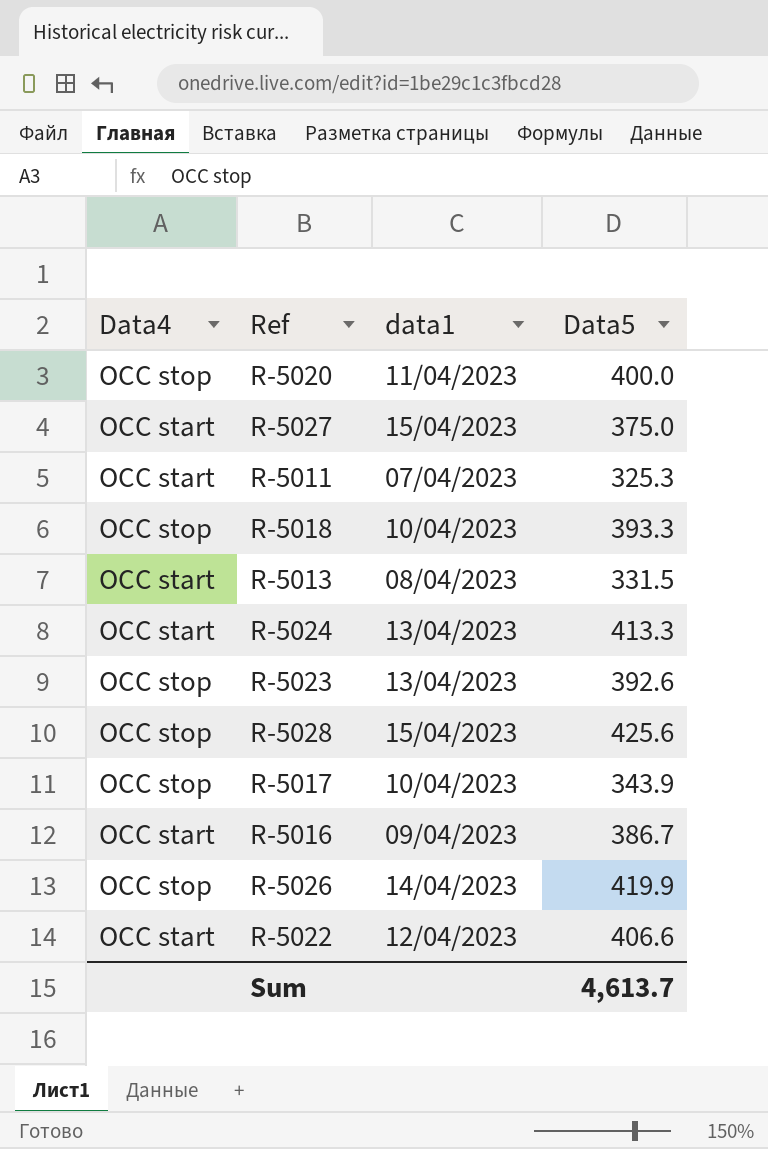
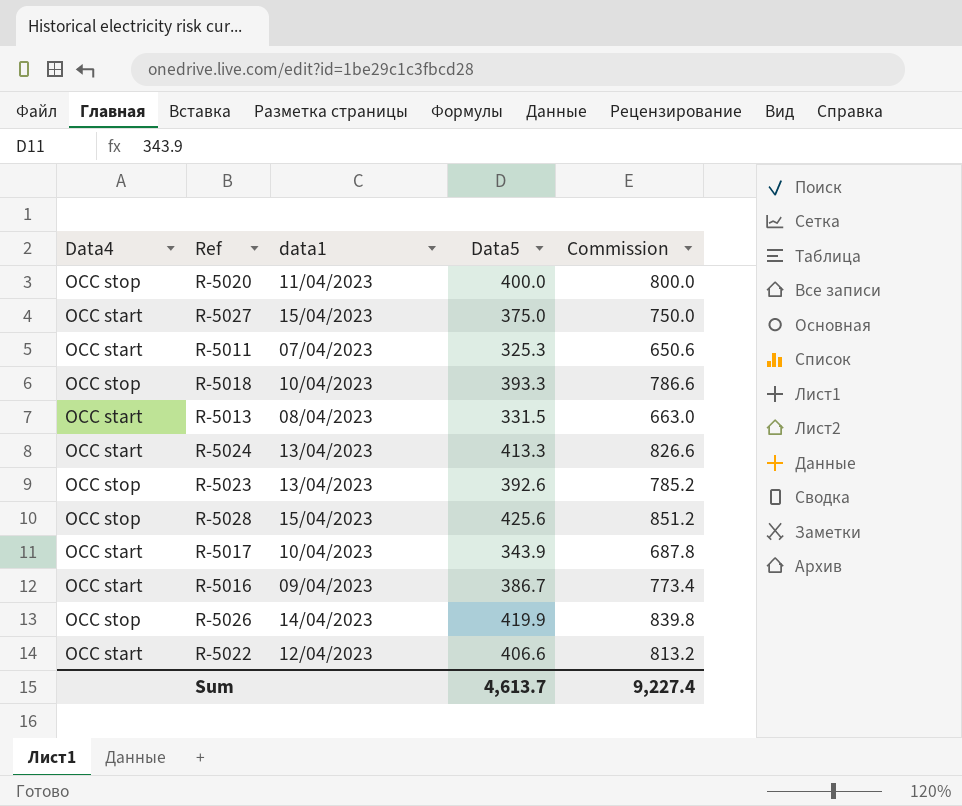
column Commission | formula: none -> [Data5] * 2
R-5017 | Data4: OCC stop -> OCC start

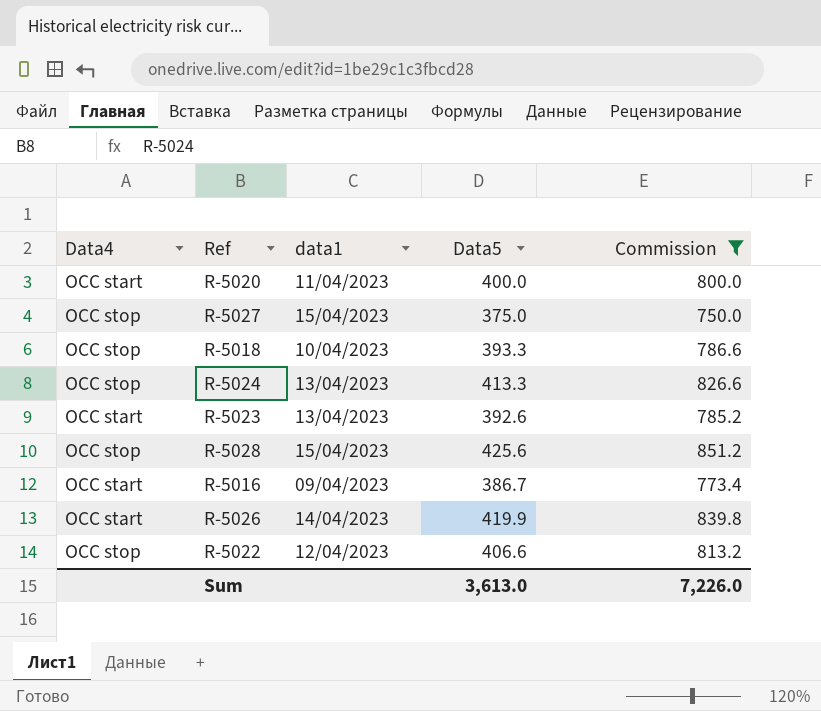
filter: none -> Commission >= 750.0
R-5020 | Data4: OCC stop -> OCC start
R-5027 | Data4: OCC start -> OCC stop
R-5024 | Data4: OCC start -> OCC stop
R-5023 | Data4: OCC stop -> OCC start
R-5026 | Data4: OCC stop -> OCC start
R-5022 | Data4: OCC start -> OCC stop
Sum | Data5: 4,613.7 -> 3,613.0
Sum | Commission: 9,227.4 -> 7,226.0

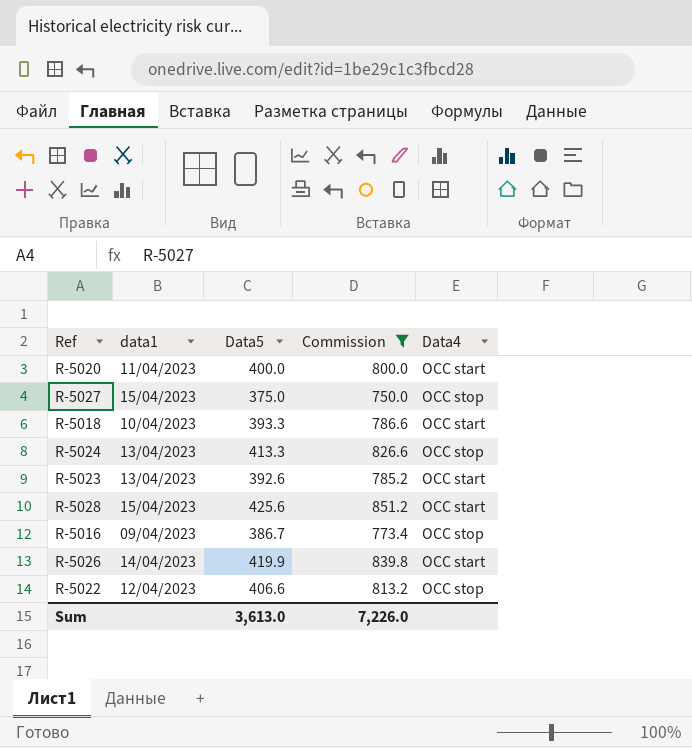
column Data4 | position: 1 -> 5
R-5018 | Data4: OCC stop -> OCC start
R-5028 | Data4: OCC stop -> OCC start
R-5016 | Data4: OCC start -> OCC stop

